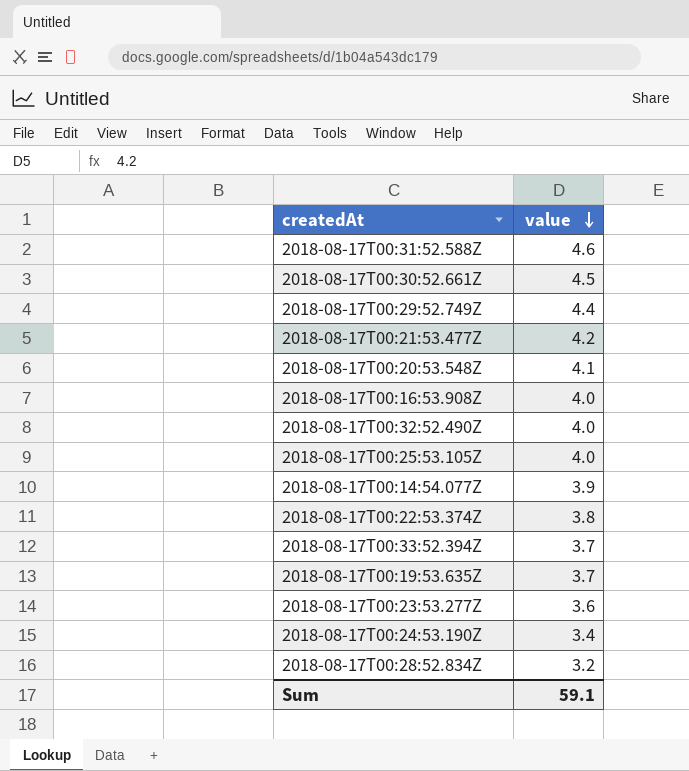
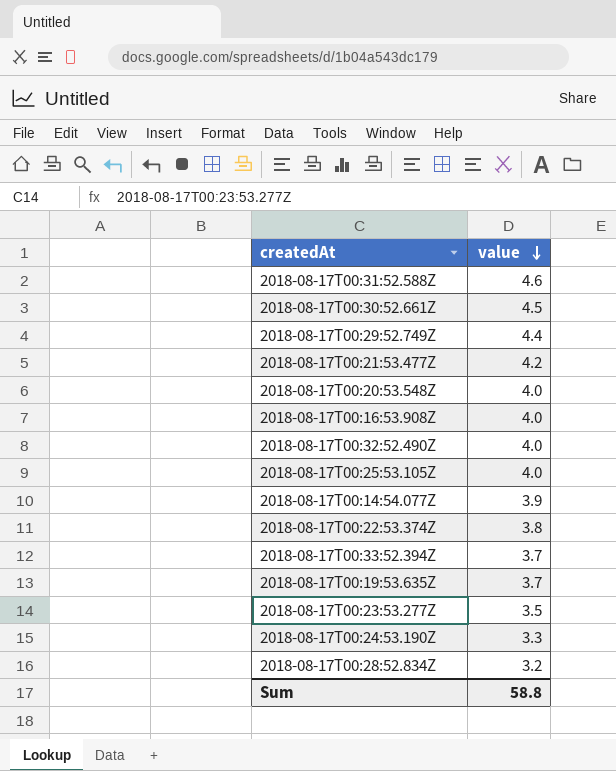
2018-08-17T00:20:53.548Z | value: 4.1 -> 4.0
2018-08-17T00:23:53.277Z | value: 3.6 -> 3.5
2018-08-17T00:24:53.190Z | value: 3.4 -> 3.3
Sum | value: 59.1 -> 58.8

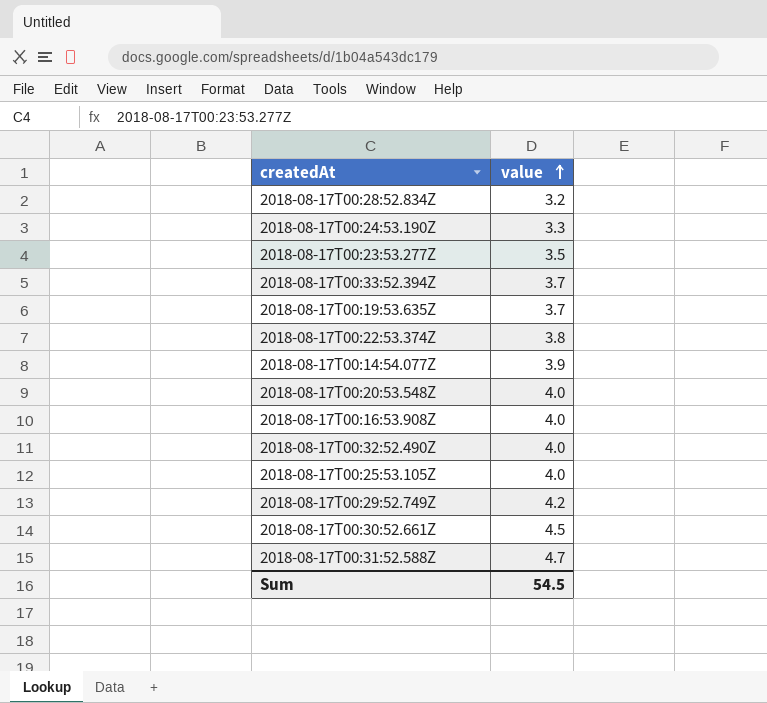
row order: value descending -> value ascending
row 2018-08-17T00:21:53.477Z: 4.2 -> none
2018-08-17T00:29:52.749Z | value: 4.4 -> 4.2
2018-08-17T00:31:52.588Z | value: 4.6 -> 4.7
Sum | value: 58.8 -> 54.5

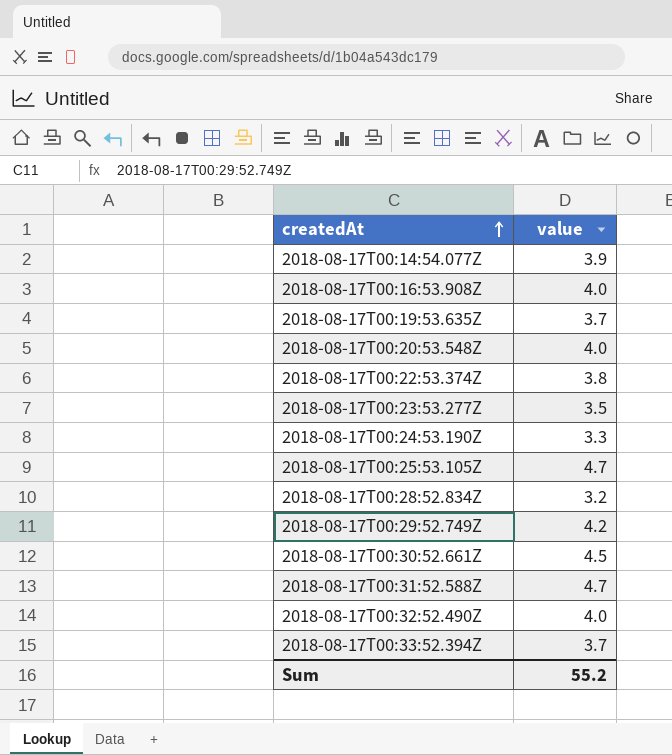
row order: value ascending -> createdAt ascending
2018-08-17T00:25:53.105Z | value: 4.0 -> 4.7
Sum | value: 54.5 -> 55.2

